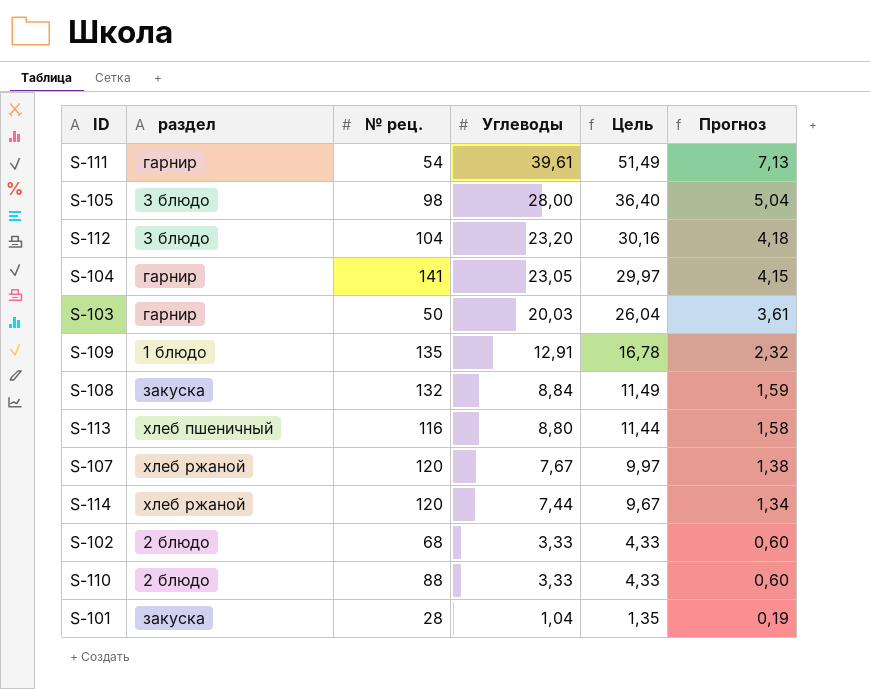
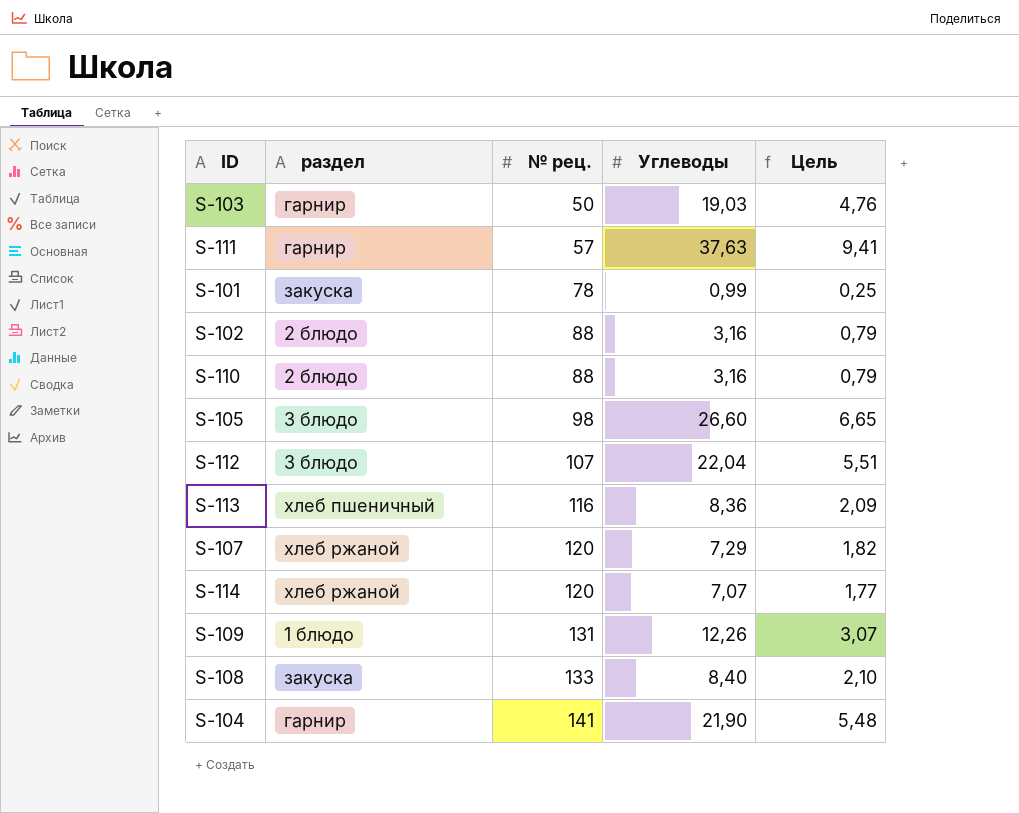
row order: Углеводы descending -> № рец. ascending
column Прогноз | formula: [Углеводы] * 0,18 -> none
column Цель | formula: [Углеводы] * 1,3 -> [Углеводы] * 0,25
S-103 | Углеводы: 20,03 -> 19,03
S-111 | № рец.: 54 -> 57
S-111 | Углеводы: 39,61 -> 37,63
S-101 | № рец.: 28 -> 78
S-101 | Углеводы: 1,04 -> 0,99
S-102 | № рец.: 68 -> 88
S-102 | Углеводы: 3,33 -> 3,16
S-110 | Углеводы: 3,33 -> 3,16
S-105 | Углеводы: 28,00 -> 26,60
S-112 | № рец.: 104 -> 107
S-112 | Углеводы: 23,20 -> 22,04
S-113 | Углеводы: 8,80 -> 8,36
S-107 | Углеводы: 7,67 -> 7,29
S-114 | Углеводы: 7,44 -> 7,07
S-109 | № рец.: 135 -> 131
S-109 | Углеводы: 12,91 -> 12,26
S-108 | № рец.: 132 -> 133
S-108 | Углеводы: 8,84 -> 8,40
S-104 | Углеводы: 23,05 -> 21,90

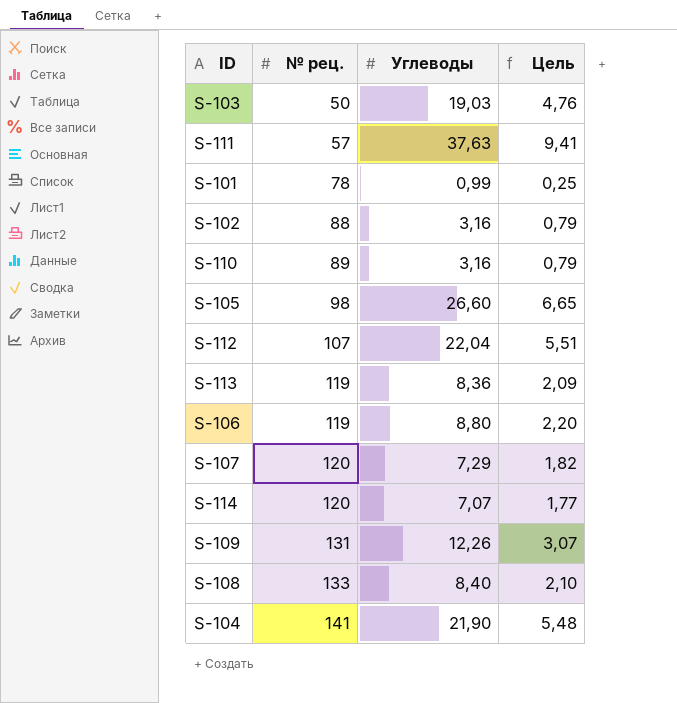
column раздел | position: 2 -> none
S-110 | № рец.: 88 -> 89
S-113 | № рец.: 116 -> 119
row S-106: none -> 119 | 8,80 | 2,20

